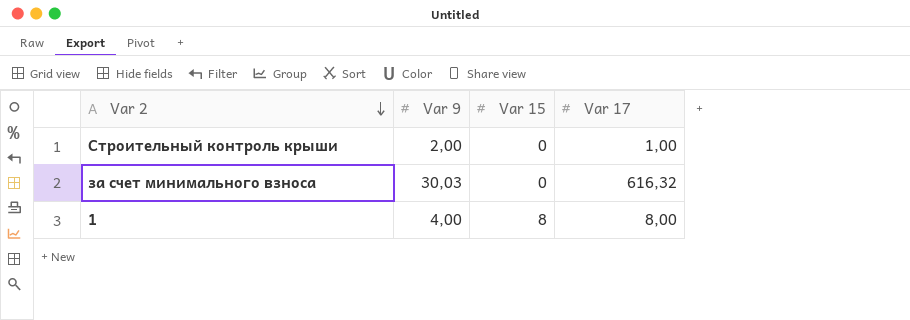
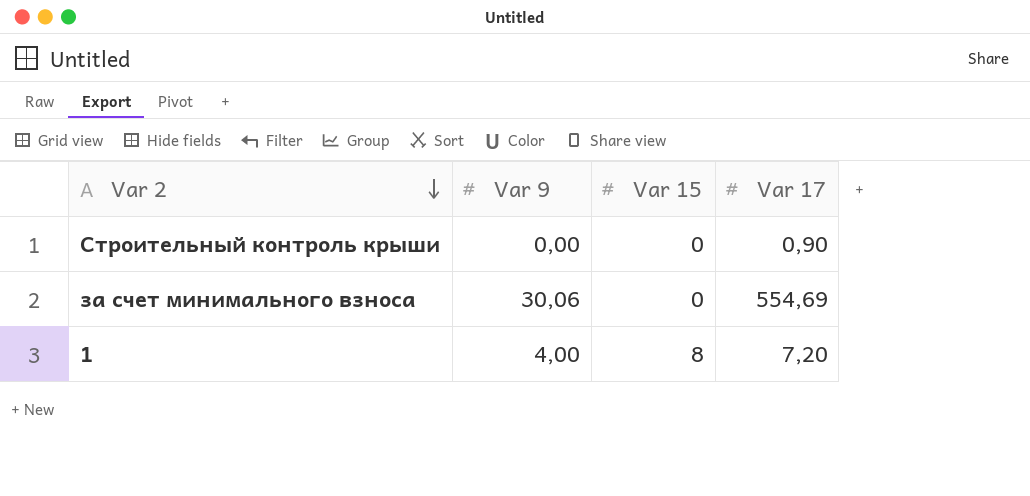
Строительный контроль крыши | Var 9: 2,00 -> 0,00
Строительный контроль крыши | Var 17: 1,00 -> 0,90
за счет минимального взноса | Var 9: 30,03 -> 30,06
за счет минимального взноса | Var 17: 616,32 -> 554,69
1 | Var 17: 8,00 -> 7,20

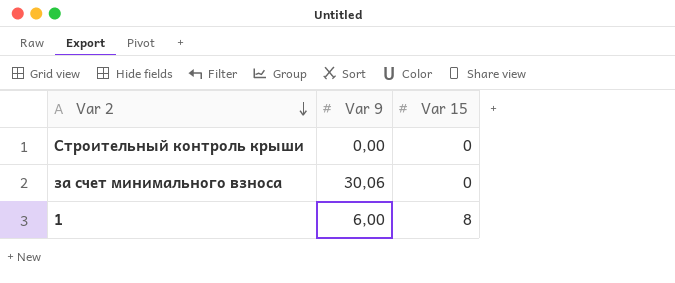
column Var 17 | position: 4 -> none
1 | Var 9: 4,00 -> 6,00

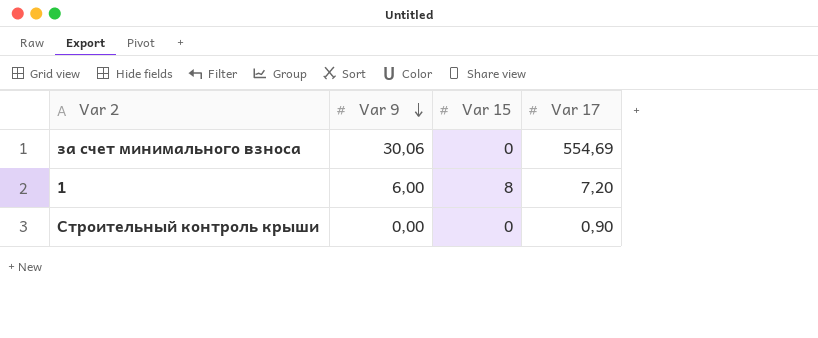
row order: Var 2 descending -> Var 9 descending
column Var 17 | position: none -> 4

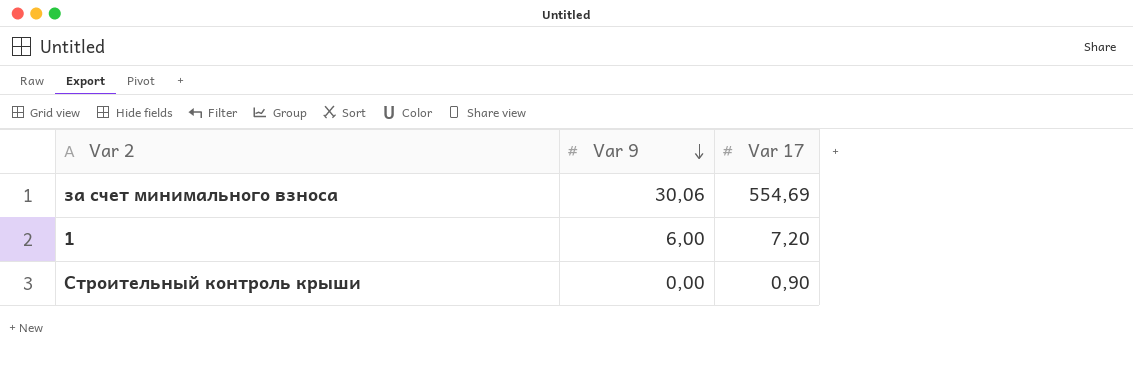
column Var 15 | position: 3 -> none

